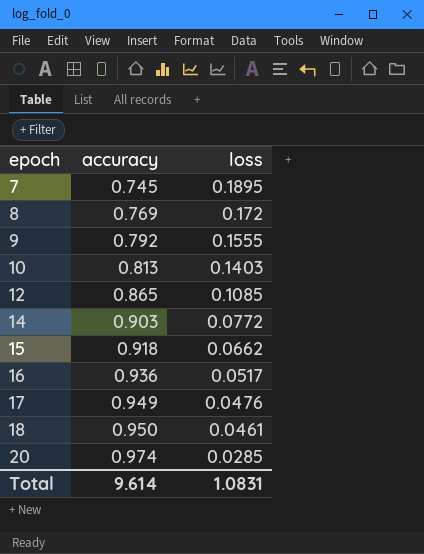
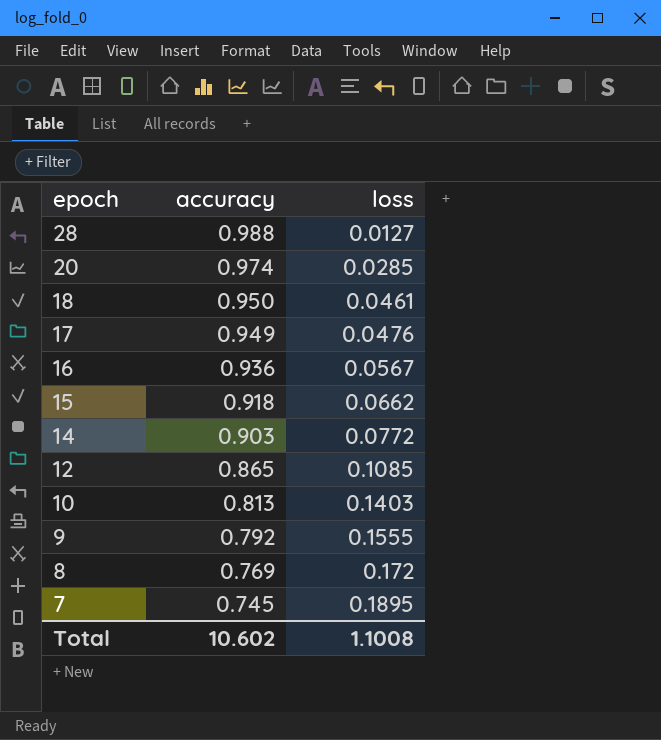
row order: epoch ascending -> epoch descending
row 28: none -> 0.988 | 0.0127
16 | loss: 0.0517 -> 0.0567
Total | accuracy: 9.614 -> 10.602
Total | loss: 1.0831 -> 1.1008

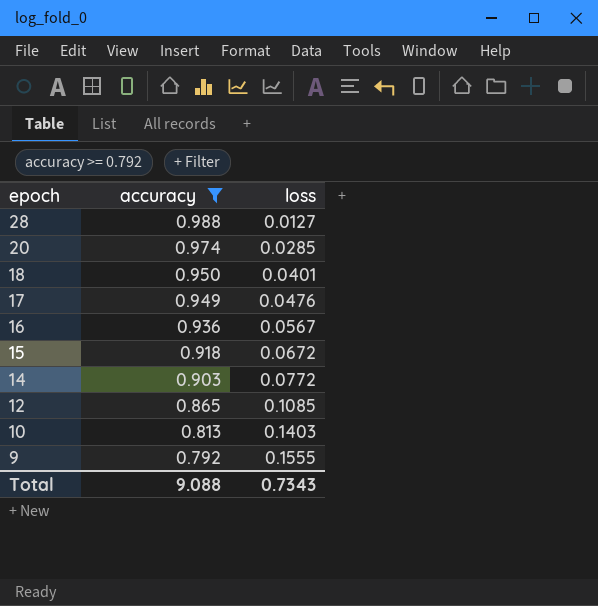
filter: none -> accuracy >= 0.792
18 | loss: 0.0461 -> 0.0401
15 | loss: 0.0662 -> 0.0672
Total | accuracy: 10.602 -> 9.088
Total | loss: 1.1008 -> 0.7343

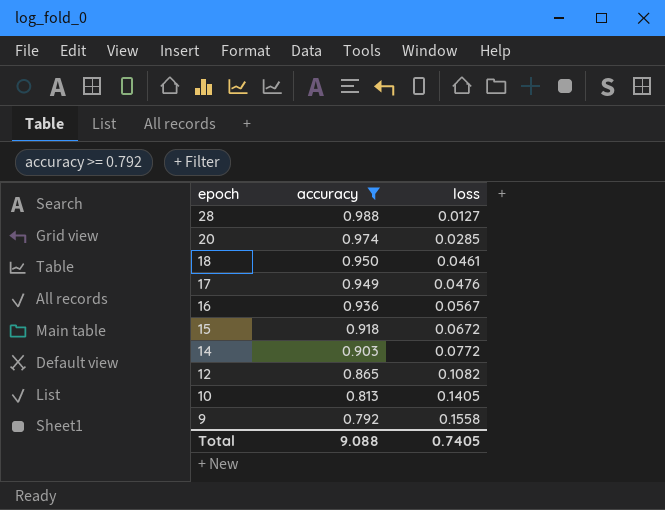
18 | loss: 0.0401 -> 0.0461
12 | loss: 0.1085 -> 0.1082
10 | loss: 0.1403 -> 0.1405
9 | loss: 0.1555 -> 0.1558
Total | loss: 0.7343 -> 0.7405

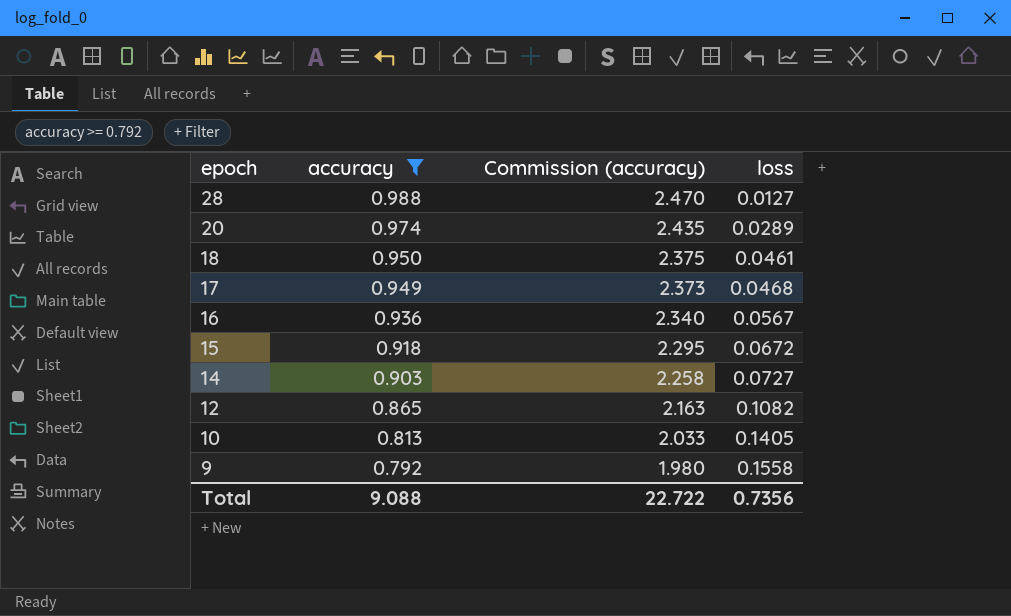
column Commission (accuracy) | formula: none -> [accuracy] * 2.5
20 | loss: 0.0285 -> 0.0289
17 | loss: 0.0476 -> 0.0468
14 | loss: 0.0772 -> 0.0727
Total | loss: 0.7405 -> 0.7356

